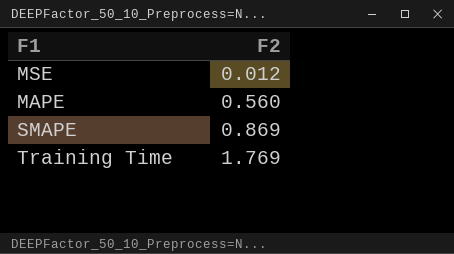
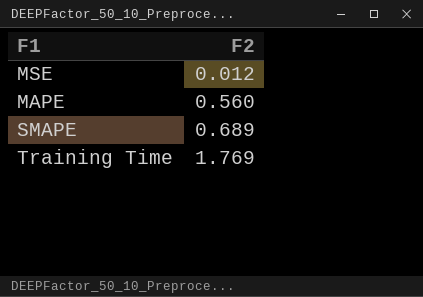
SMAPE | F2: 0.869 -> 0.689

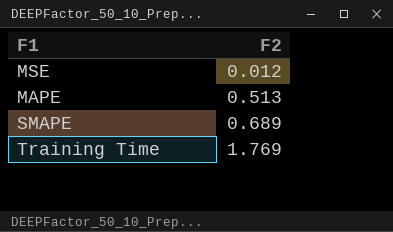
MAPE | F2: 0.560 -> 0.513

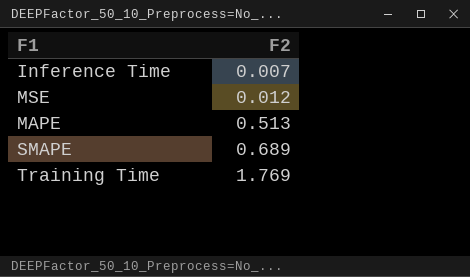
row Inference Time: none -> 0.007

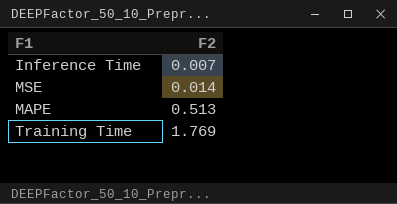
row SMAPE: 0.689 -> none
MSE | F2: 0.012 -> 0.014

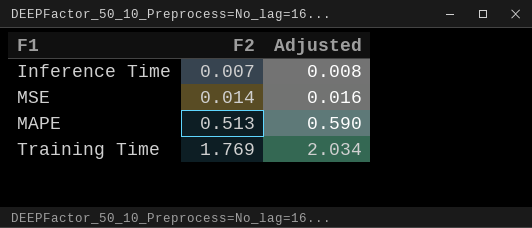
column Adjusted | formula: none -> [F2] * 1.15

